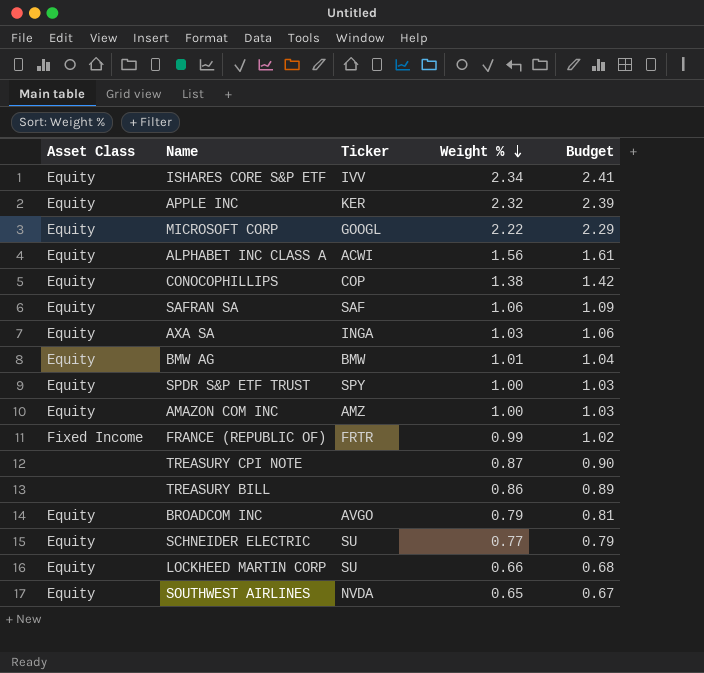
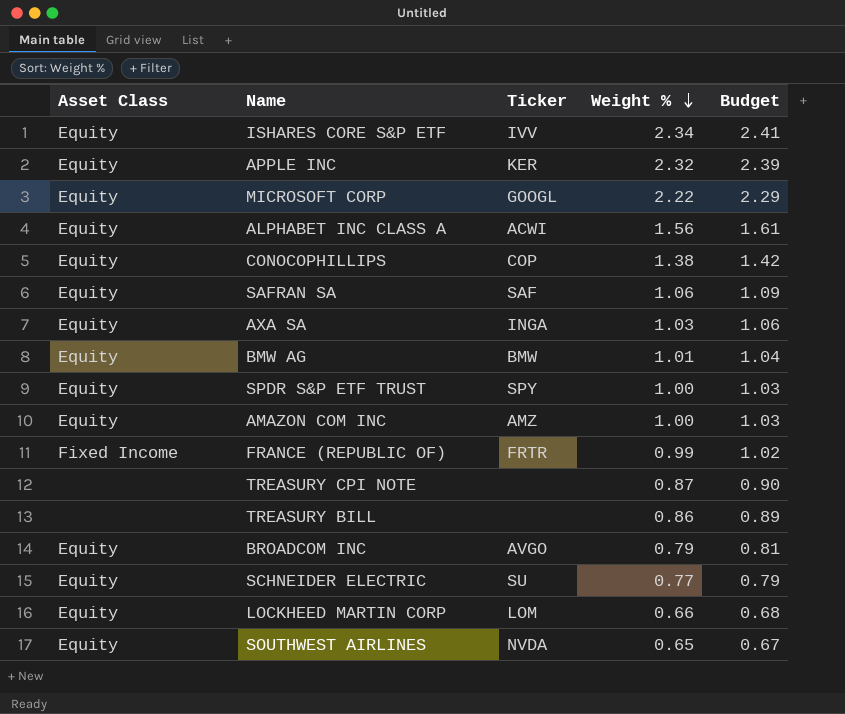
LOCKHEED MARTIN CORP | Ticker: SU -> LOM

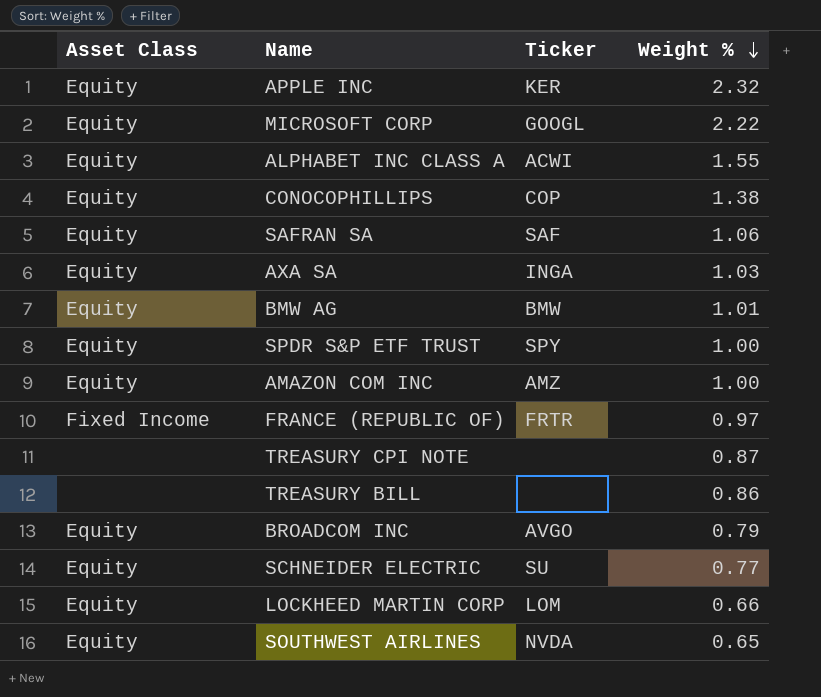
column Budget | formula: [Weight %] * 1.03 -> none
row ISHARES CORE S&P ETF: Equity | IVV | 2.34 | 2.41 -> none
ALPHABET INC CLASS A | Weight %: 1.56 -> 1.55
FRANCE (REPUBLIC OF) | Weight %: 0.99 -> 0.97

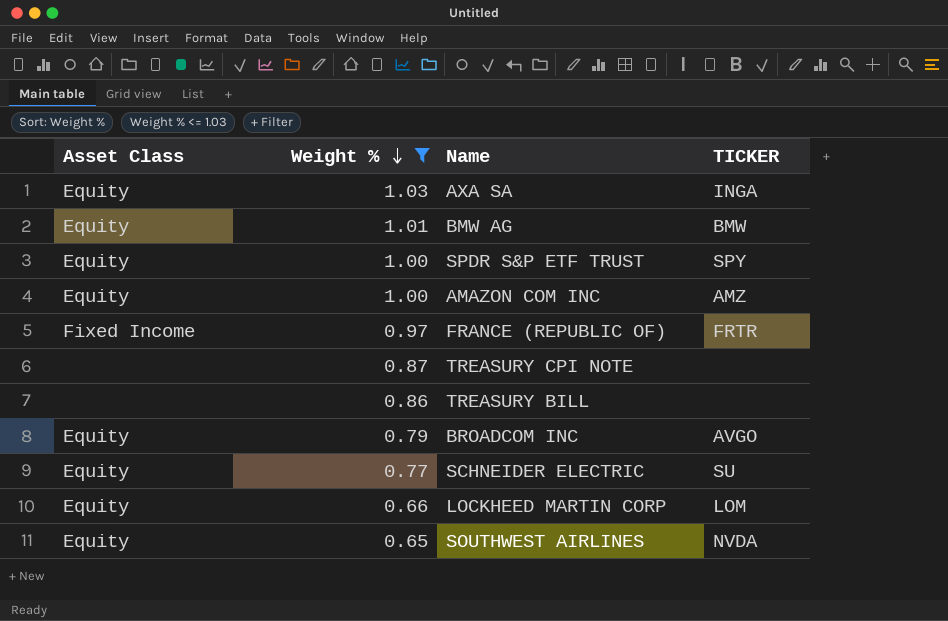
filter: none -> Weight % <= 1.03
column Weight % | position: 4 -> 2
column name: Ticker -> TICKER

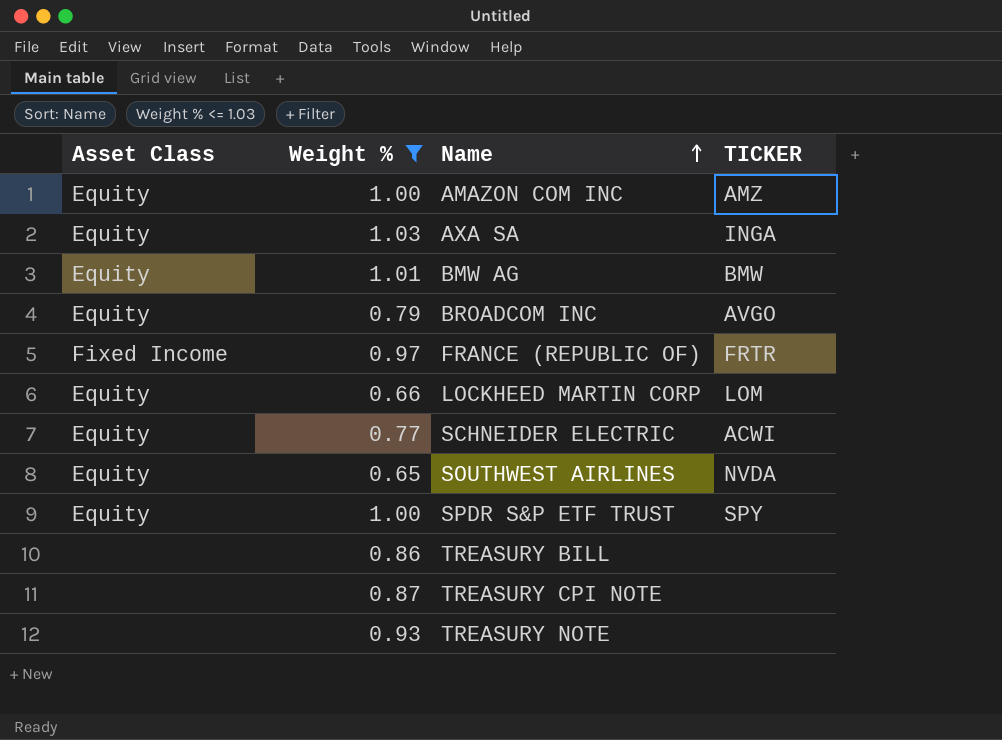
row order: Weight % descending -> Name ascending
SCHNEIDER ELECTRIC | TICKER: SU -> ACWI
row TREASURY NOTE: none -> none | 0.93 | none

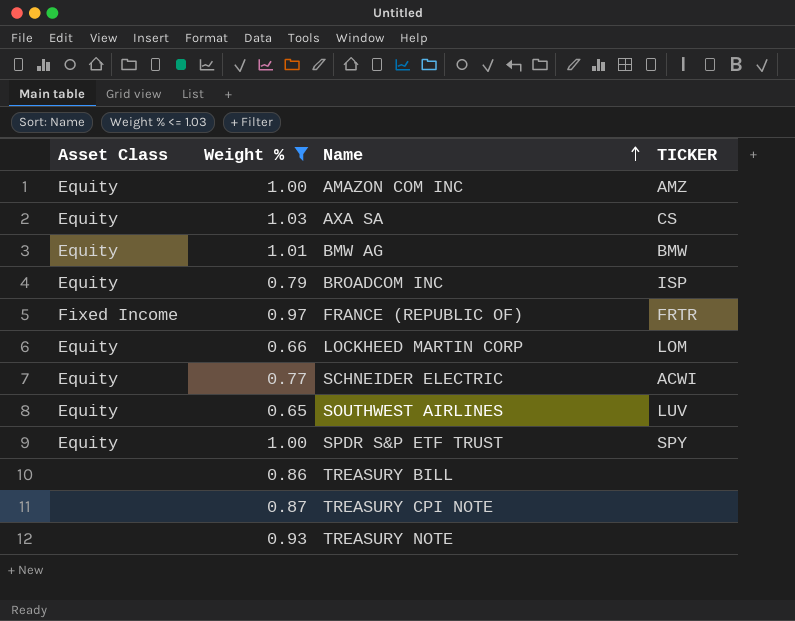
AXA SA | TICKER: INGA -> CS
BROADCOM INC | TICKER: AVGO -> ISP
SOUTHWEST AIRLINES | TICKER: NVDA -> LUV

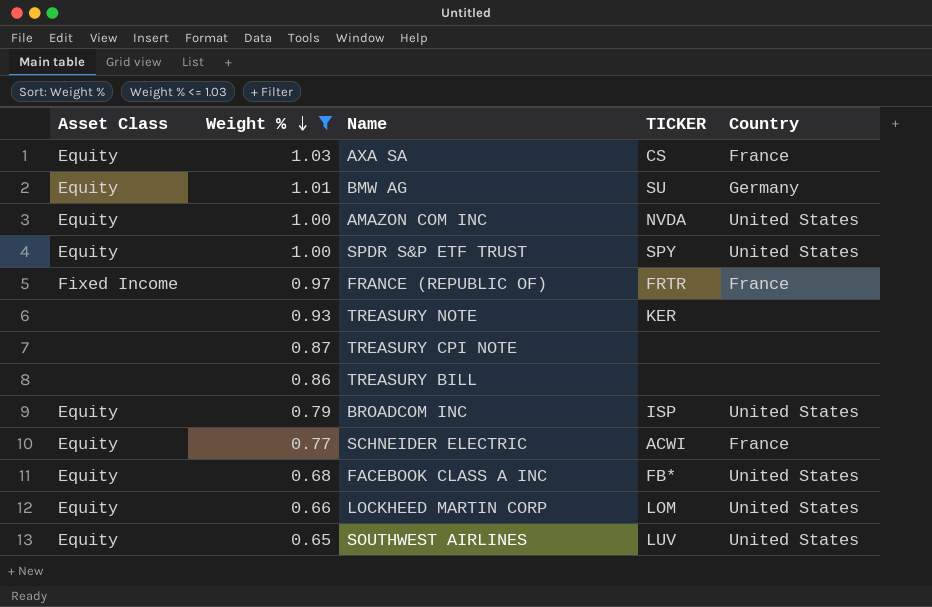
row order: Name ascending -> Weight % descending
column Country | position: none -> 5
BMW AG | TICKER: BMW -> SU
AMAZON COM INC | TICKER: AMZ -> NVDA
TREASURY NOTE | TICKER: none -> KER
row FACEBOOK CLASS A INC: none -> Equity | 0.68 | FB* | United States

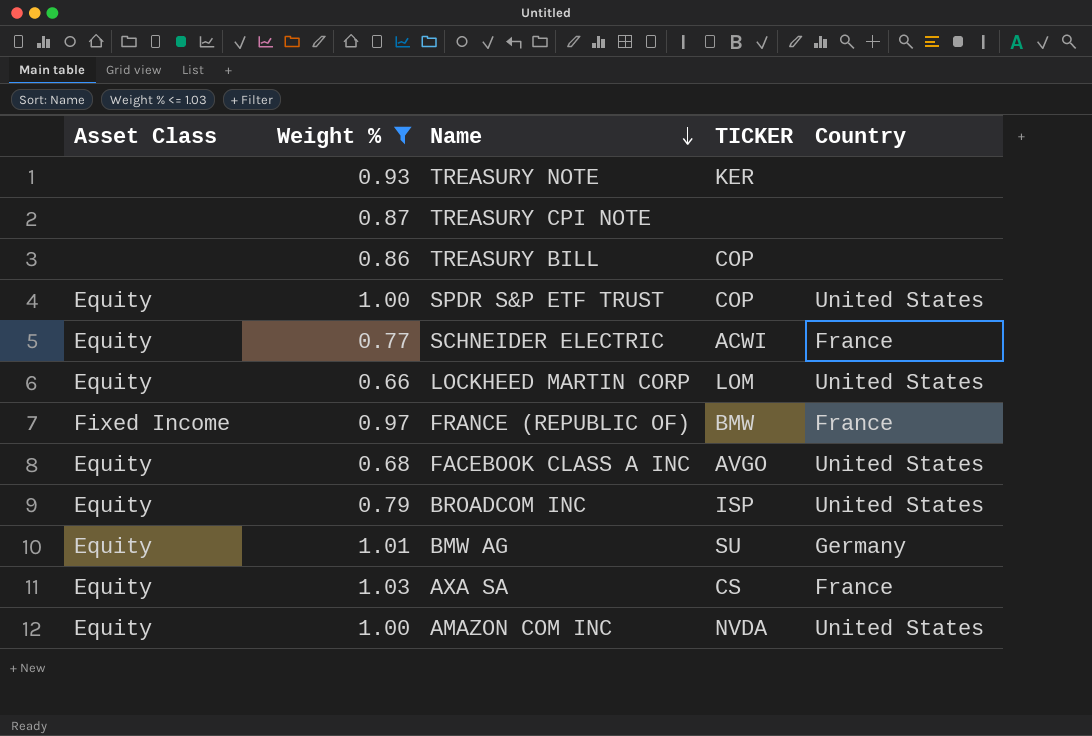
row order: Weight % descending -> Name descending
row SOUTHWEST AIRLINES: Equity | 0.65 | LUV | United States -> none
TREASURY BILL | TICKER: none -> COP
SPDR S&P ETF TRUST | TICKER: SPY -> COP
FRANCE (REPUBLIC OF) | TICKER: FRTR -> BMW
FACEBOOK CLASS A INC | TICKER: FB* -> AVGO

